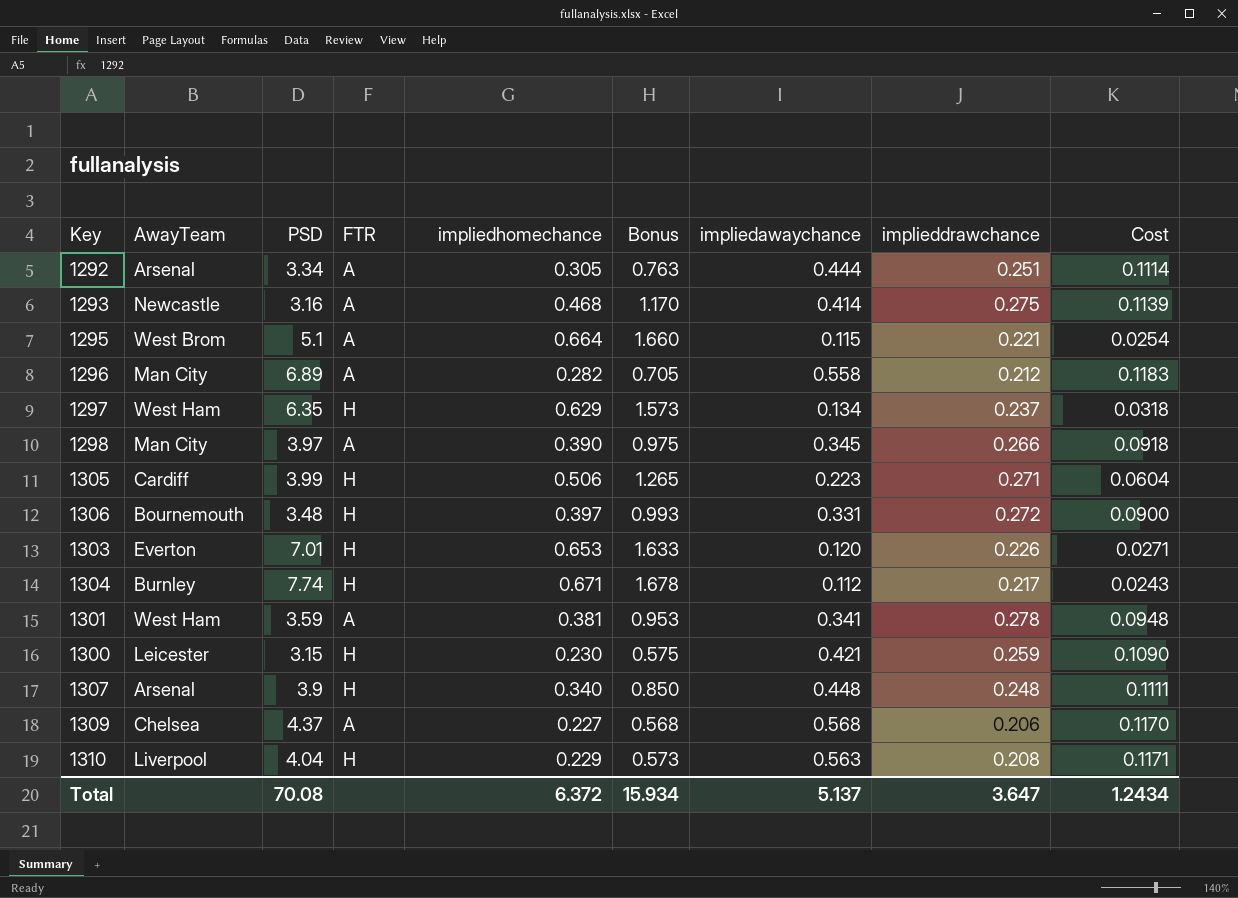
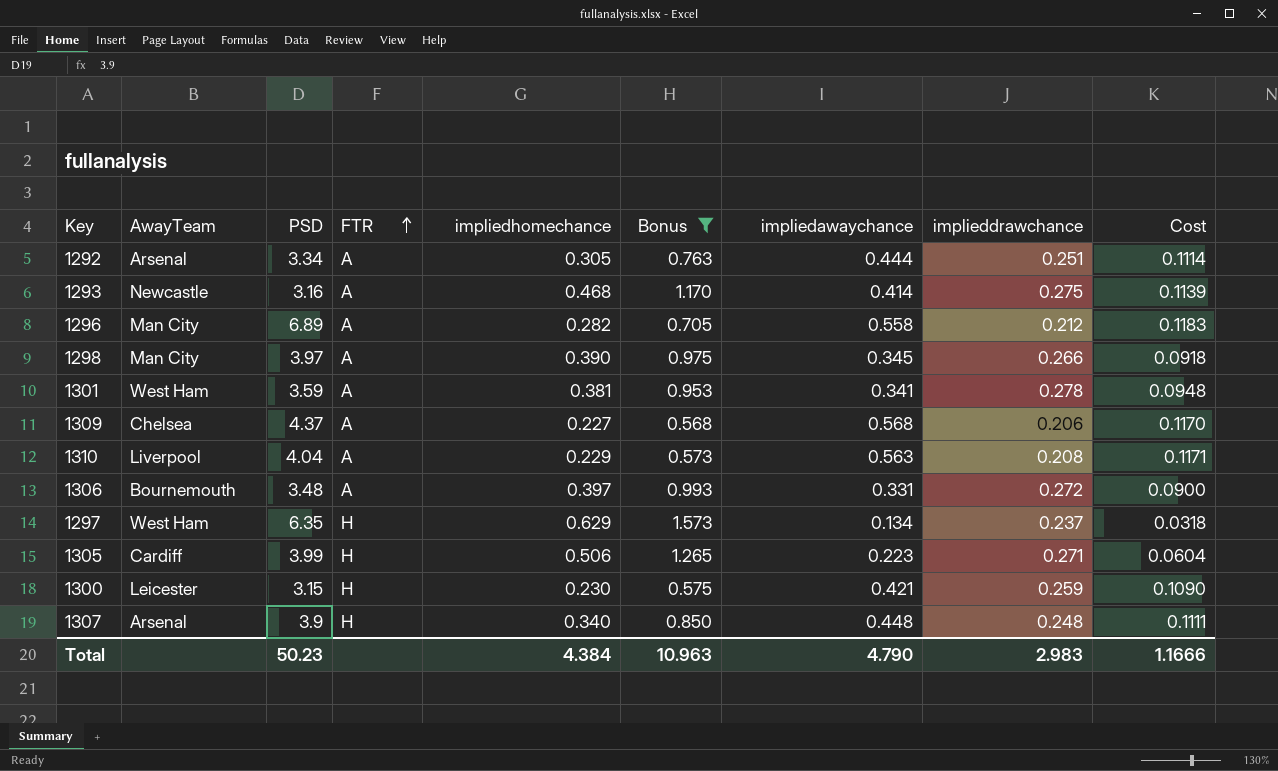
filter: none -> Bonus <= 1.573
row order: none -> FTR ascending
1310 | FTR: H -> A
1306 | FTR: H -> A
Total | PSD: 70.08 -> 50.23
Total | impliedhomechance: 6.372 -> 4.384
Total | Bonus: 15.934 -> 10.963
Total | impliedawaychance: 5.137 -> 4.790
Total | implieddrawchance: 3.647 -> 2.983
Total | Cost: 1.2434 -> 1.1666

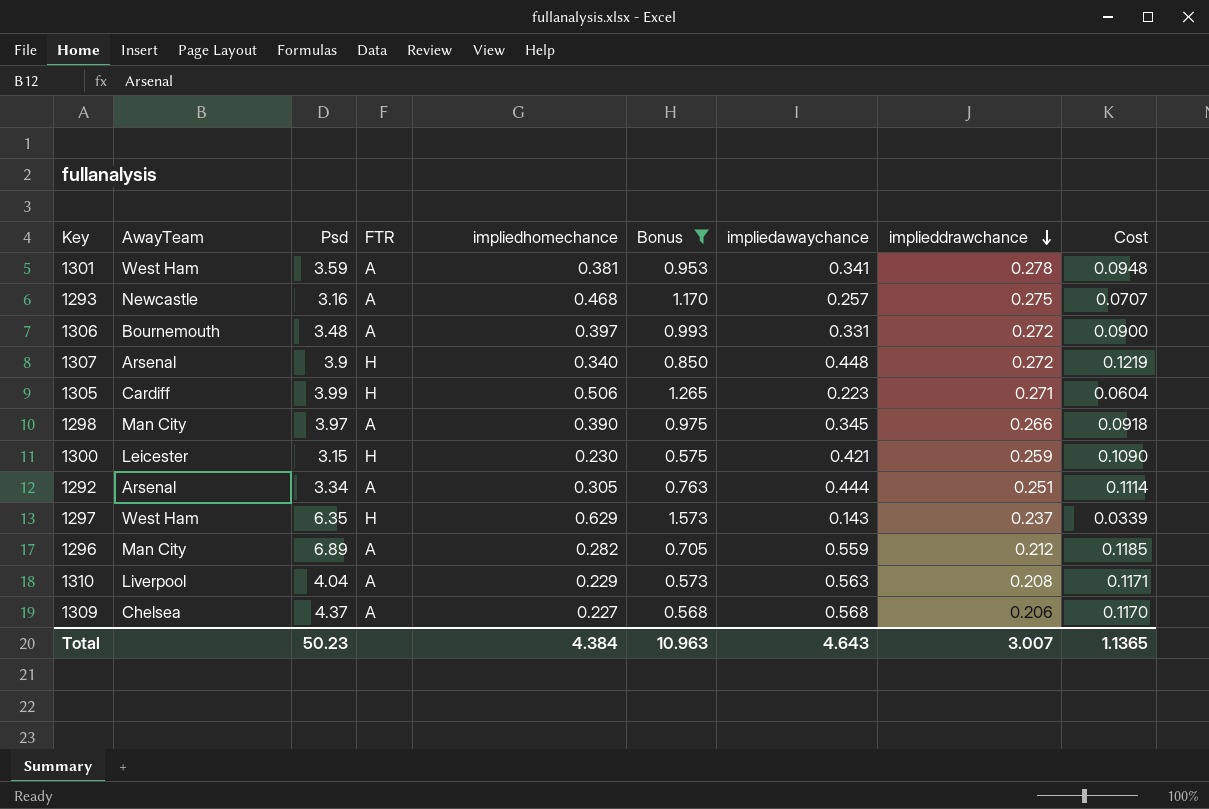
row order: FTR ascending -> implieddrawchance descending
column name: PSD -> Psd
1293 | impliedawaychance: 0.414 -> 0.257
1293 | Cost: 0.1139 -> 0.0707
1307 | implieddrawchance: 0.248 -> 0.272
1307 | Cost: 0.1111 -> 0.1219
1297 | impliedawaychance: 0.134 -> 0.143
1297 | Cost: 0.0318 -> 0.0339
1296 | impliedawaychance: 0.558 -> 0.559
1296 | Cost: 0.1183 -> 0.1185
Total | impliedawaychance: 4.790 -> 4.643
Total | implieddrawchance: 2.983 -> 3.007
Total | Cost: 1.1666 -> 1.1365

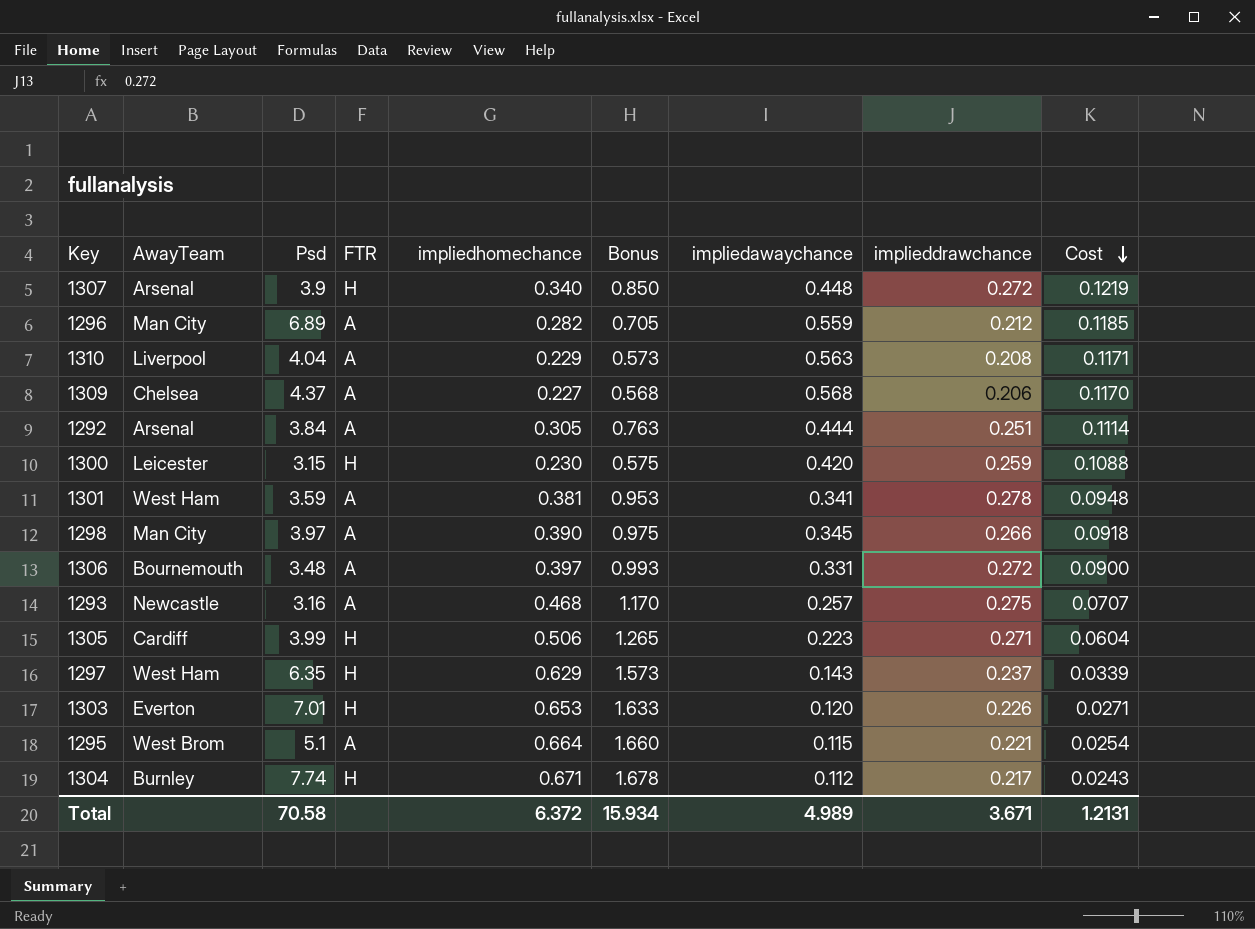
filter: Bonus <= 1.573 -> none
row order: implieddrawchance descending -> Cost descending
1292 | Psd: 3.34 -> 3.84
1300 | impliedawaychance: 0.421 -> 0.420
1300 | Cost: 0.1090 -> 0.1088
Total | Psd: 50.23 -> 70.58
Total | impliedhomechance: 4.384 -> 6.372
Total | Bonus: 10.963 -> 15.934
Total | impliedawaychance: 4.643 -> 4.989
Total | implieddrawchance: 3.007 -> 3.671
Total | Cost: 1.1365 -> 1.2131

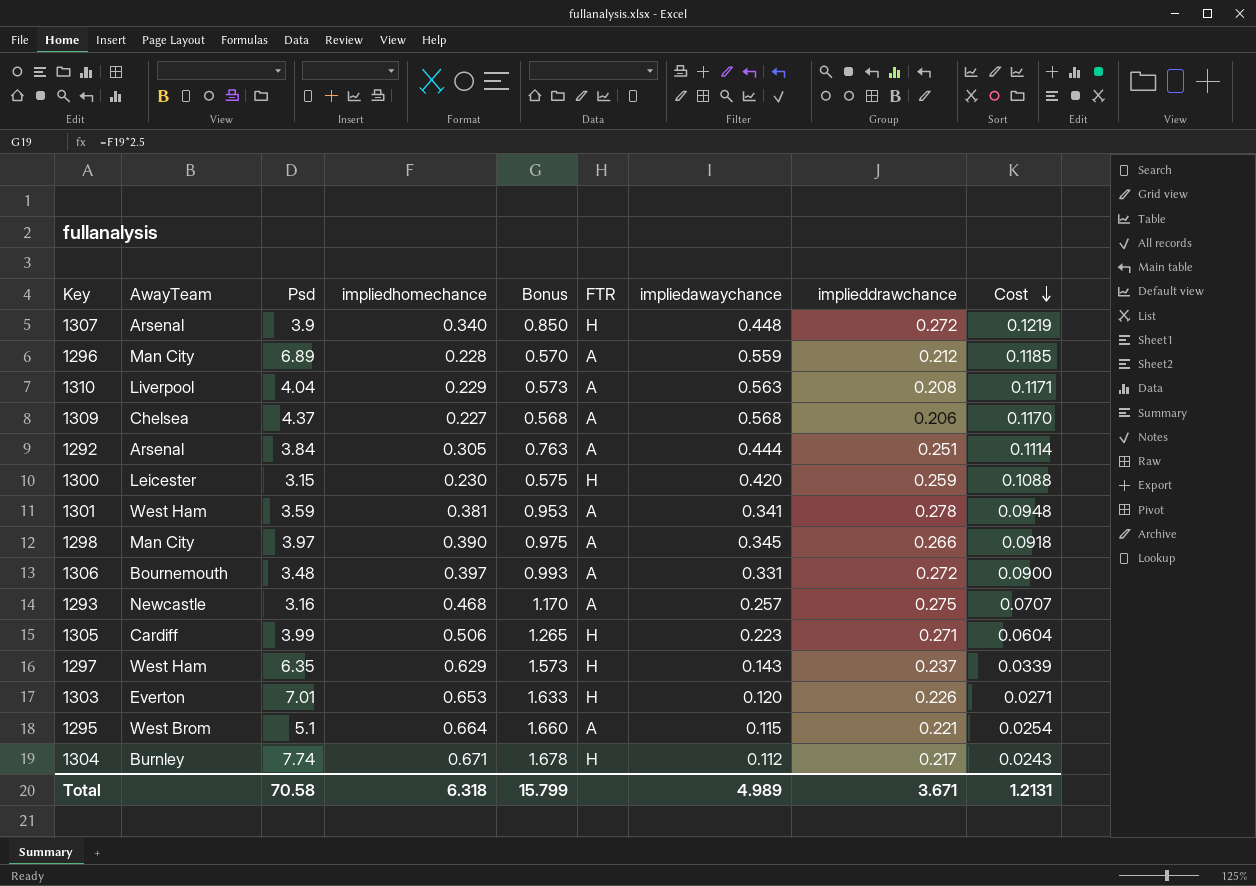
column FTR | position: 4 -> 6
1296 | impliedhomechance: 0.282 -> 0.228
1296 | Bonus: 0.705 -> 0.570
Total | impliedhomechance: 6.372 -> 6.318
Total | Bonus: 15.934 -> 15.799

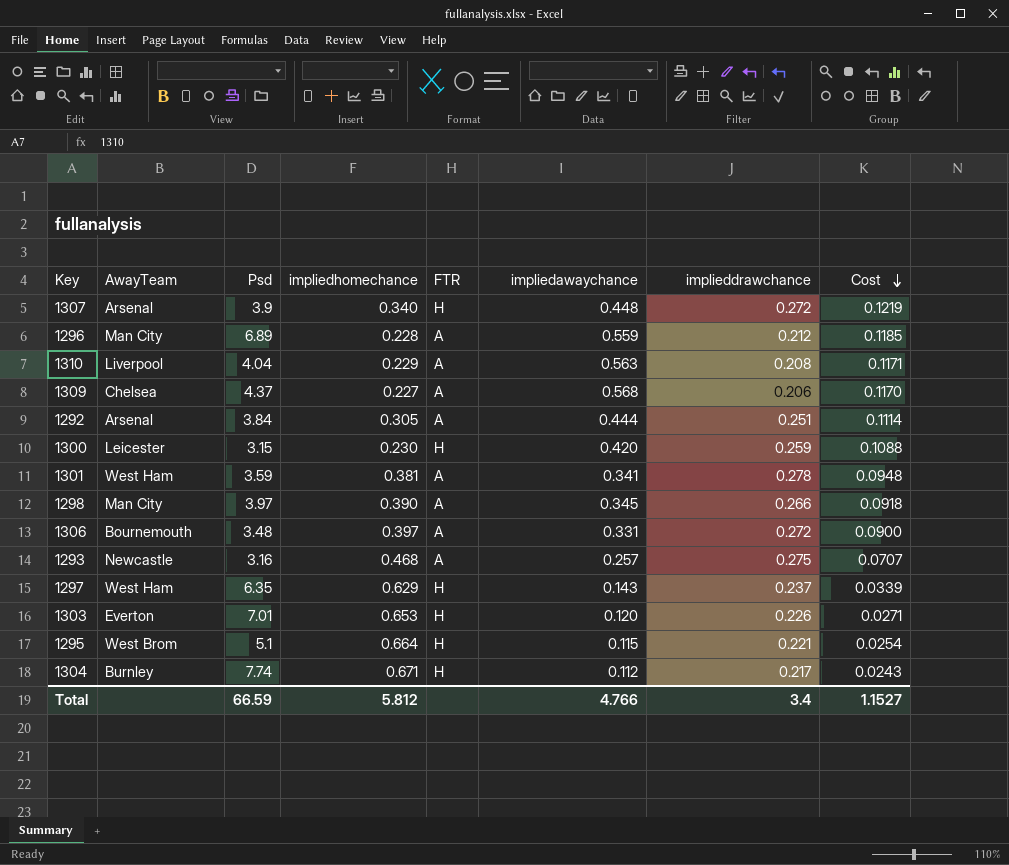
column Bonus | formula: [impliedhomechance] * 2.5 -> none
row 1305: Cardiff | 3.99 | 0.506 | 1.265 | H | 0.223 | 0.271 | 0.0604 -> none
1295 | FTR: A -> H
Total | Psd: 70.58 -> 66.59
Total | impliedhomechance: 6.318 -> 5.812
Total | impliedawaychance: 4.989 -> 4.766
Total | implieddrawchance: 3.671 -> 3.4
Total | Cost: 1.2131 -> 1.1527

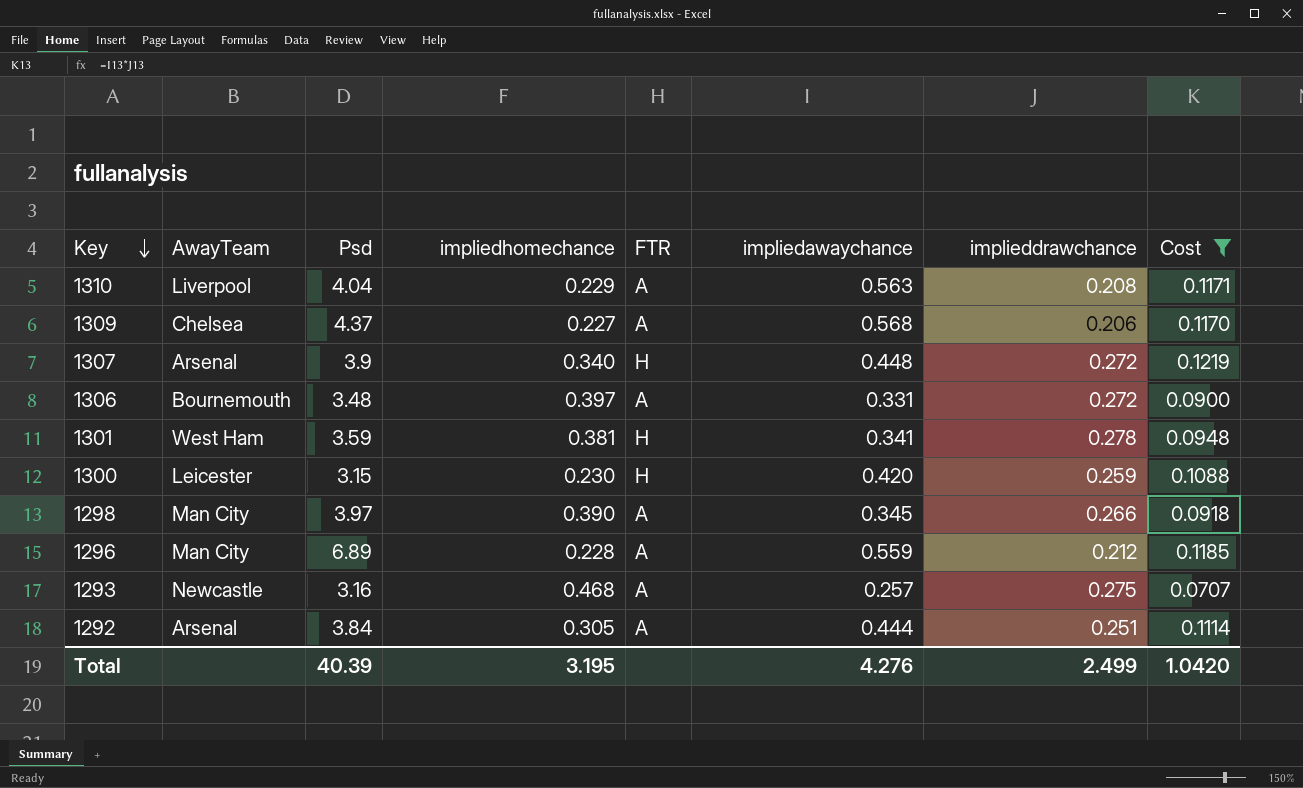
filter: none -> Cost >= 0.0707
row order: Cost descending -> Key descending
1301 | FTR: A -> H
Total | Psd: 66.59 -> 40.39
Total | impliedhomechance: 5.812 -> 3.195
Total | impliedawaychance: 4.766 -> 4.276
Total | implieddrawchance: 3.4 -> 2.499
Total | Cost: 1.1527 -> 1.0420

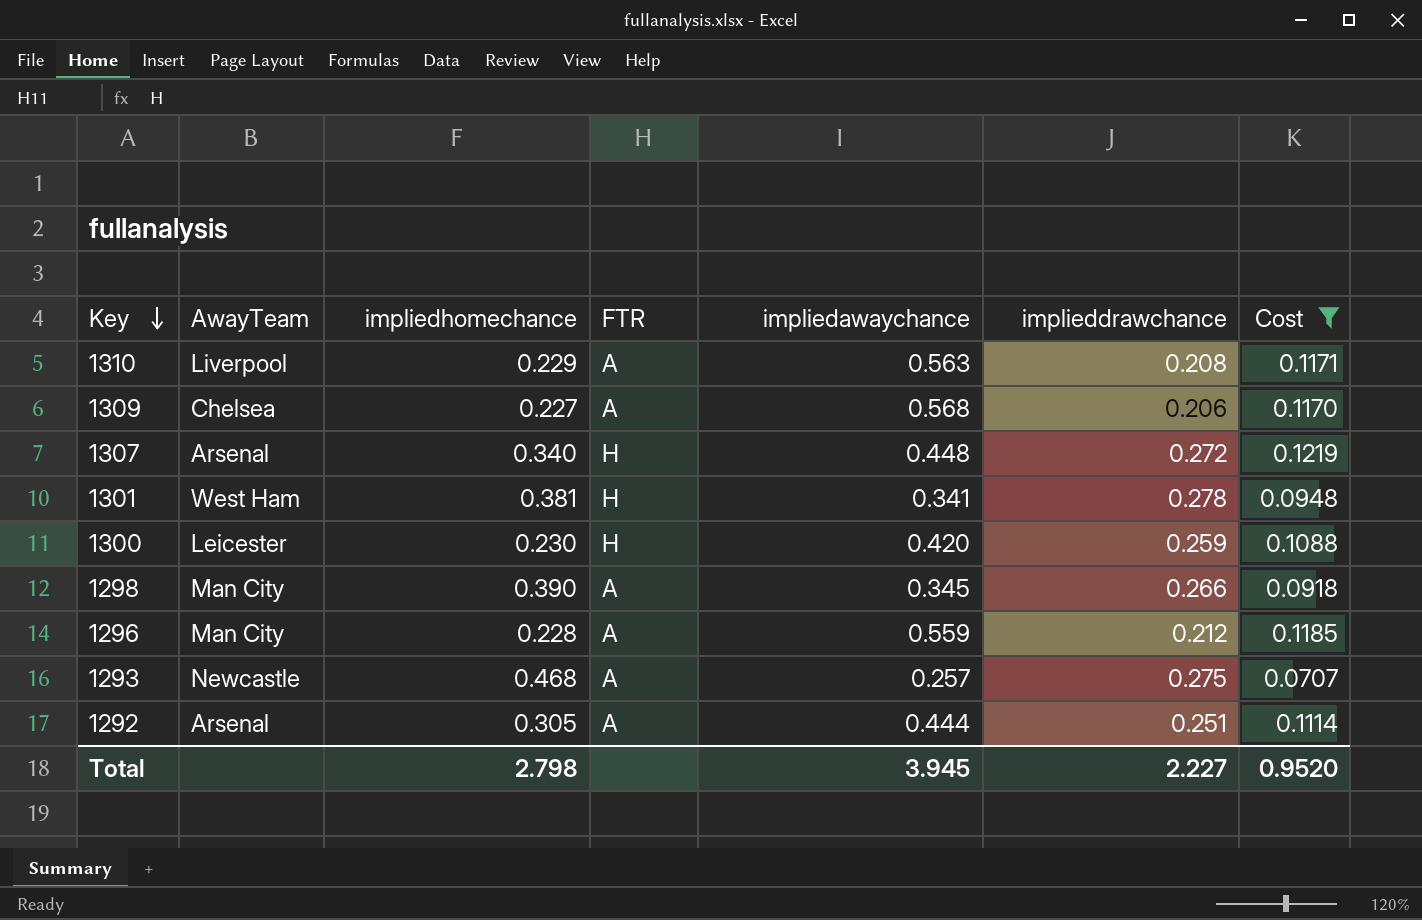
column Psd | position: 3 -> none
row 1306: Bournemouth | 3.48 | 0.397 | A | 0.331 | 0.272 | 0.0900 -> none
Total | impliedhomechance: 3.195 -> 2.798
Total | impliedawaychance: 4.276 -> 3.945
Total | implieddrawchance: 2.499 -> 2.227
Total | Cost: 1.0420 -> 0.9520

